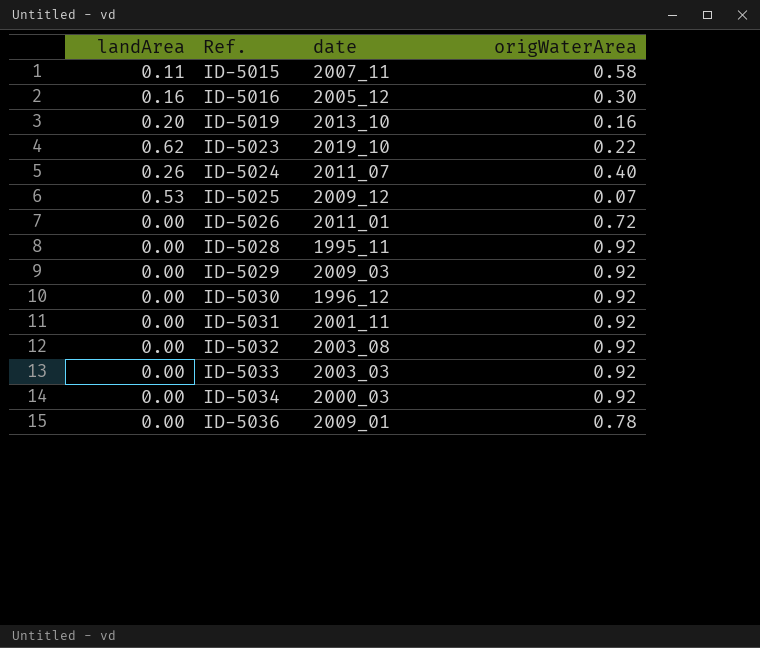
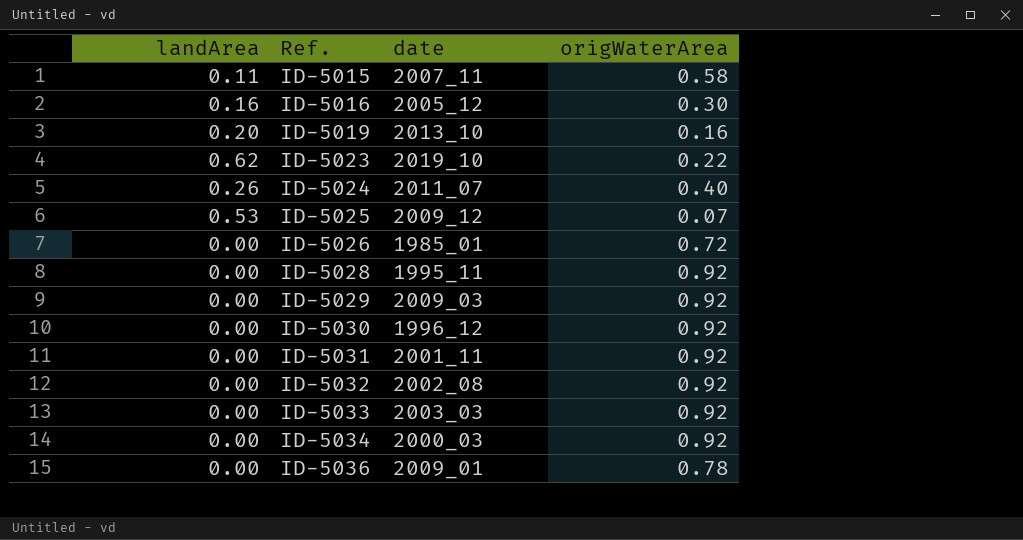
ID-5026 | date: 2011_01 -> 1985_01
ID-5032 | date: 2003_08 -> 2002_08

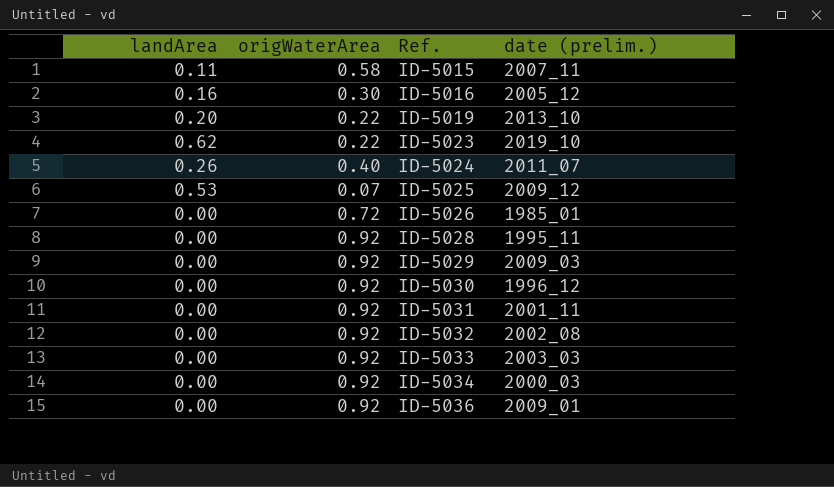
column origWaterArea | position: 4 -> 2
column name: date -> date (prelim.)
ID-5019 | origWaterArea: 0.16 -> 0.22
ID-5036 | origWaterArea: 0.78 -> 0.92

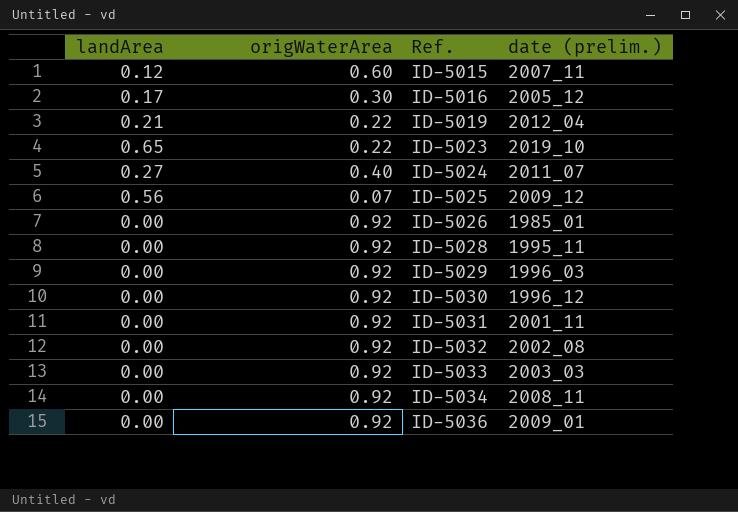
ID-5015 | landArea: 0.11 -> 0.12
ID-5015 | origWaterArea: 0.58 -> 0.60
ID-5016 | landArea: 0.16 -> 0.17
ID-5019 | landArea: 0.20 -> 0.21
ID-5019 | date (prelim.): 2013_10 -> 2012_04
ID-5023 | landArea: 0.62 -> 0.65
ID-5024 | landArea: 0.26 -> 0.27
ID-5025 | landArea: 0.53 -> 0.56
ID-5026 | origWaterArea: 0.72 -> 0.92
ID-5029 | date (prelim.): 2009_03 -> 1996_03
ID-5034 | date (prelim.): 2000_03 -> 2008_11

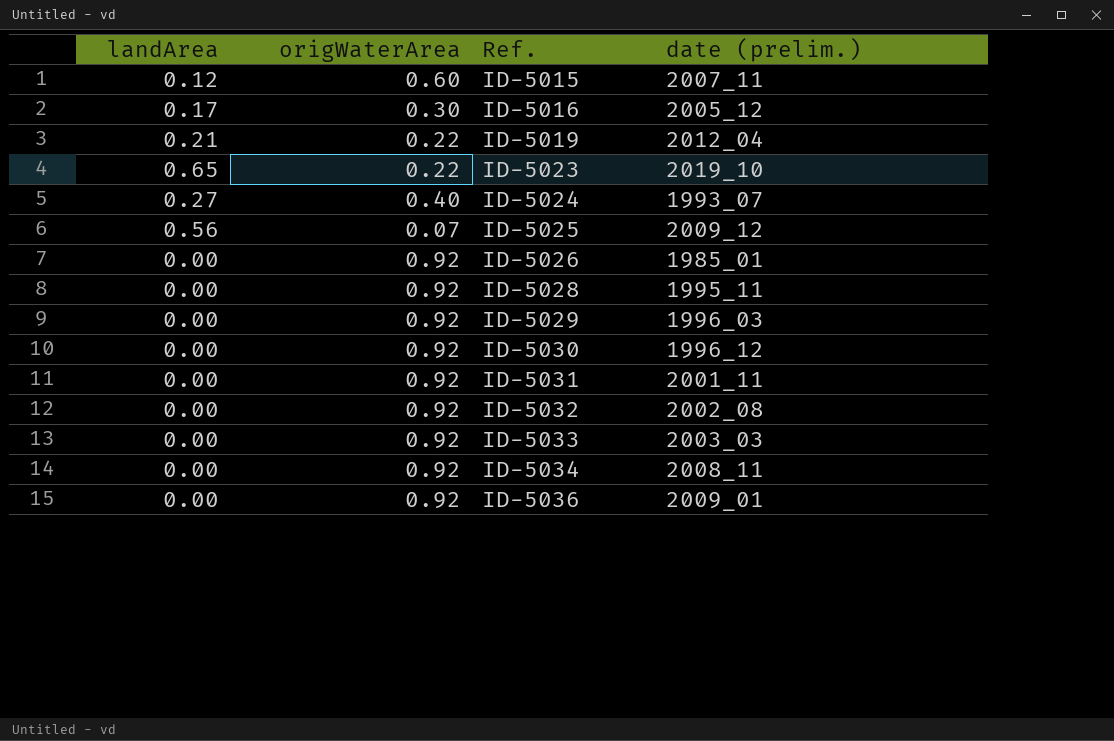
ID-5024 | date (prelim.): 2011_07 -> 1993_07

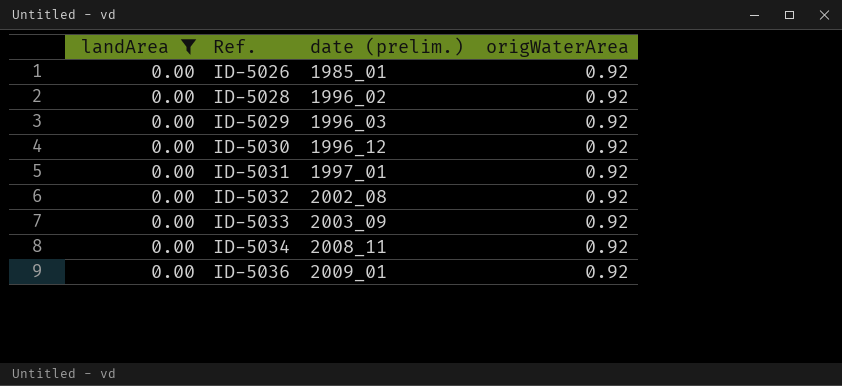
filter: none -> landArea = 0.00
column origWaterArea | position: 2 -> 4
ID-5028 | date (prelim.): 1995_11 -> 1996_02
ID-5031 | date (prelim.): 2001_11 -> 1997_01
ID-5033 | date (prelim.): 2003_03 -> 2003_09

